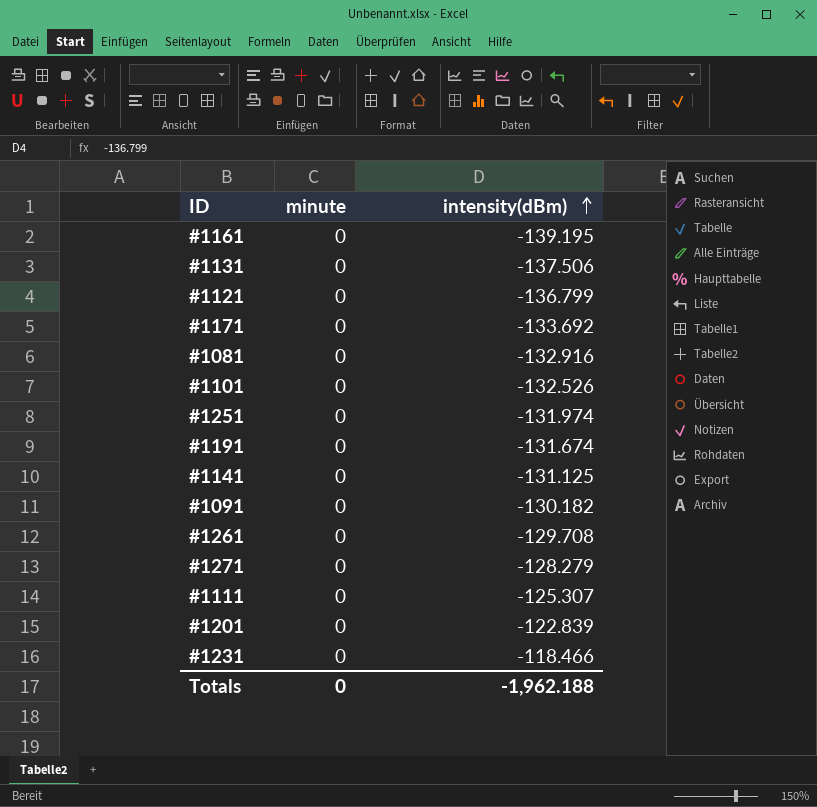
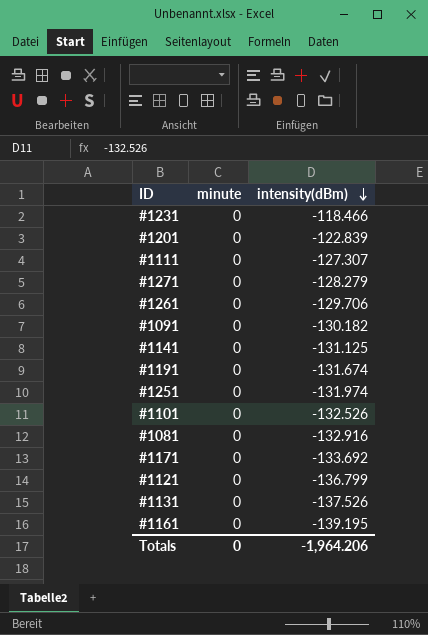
row order: intensity(dBm) ascending -> intensity(dBm) descending
#1111 | intensity(dBm): -125.307 -> -127.307
#1261 | intensity(dBm): -129.708 -> -129.706
#1131 | intensity(dBm): -137.506 -> -137.526
Totals | intensity(dBm): -1,962.188 -> -1,964.206

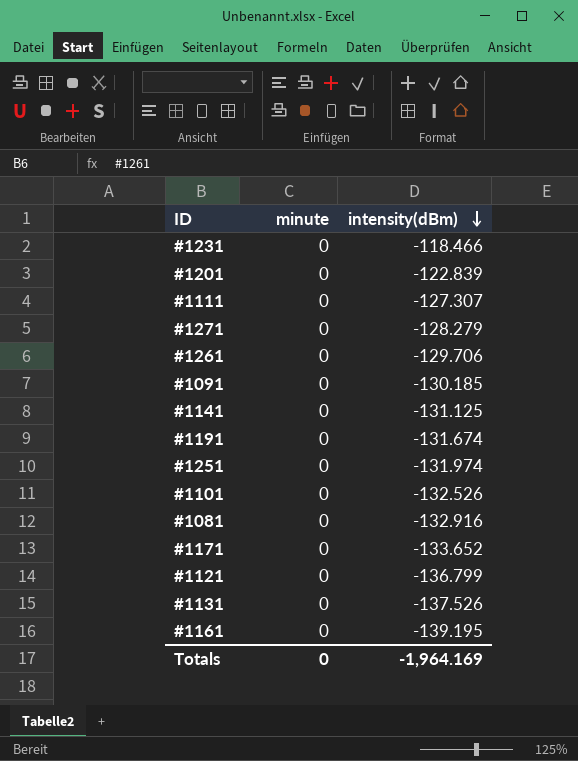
#1091 | intensity(dBm): -130.182 -> -130.185
#1171 | intensity(dBm): -133.692 -> -133.652
Totals | intensity(dBm): -1,964.206 -> -1,964.169

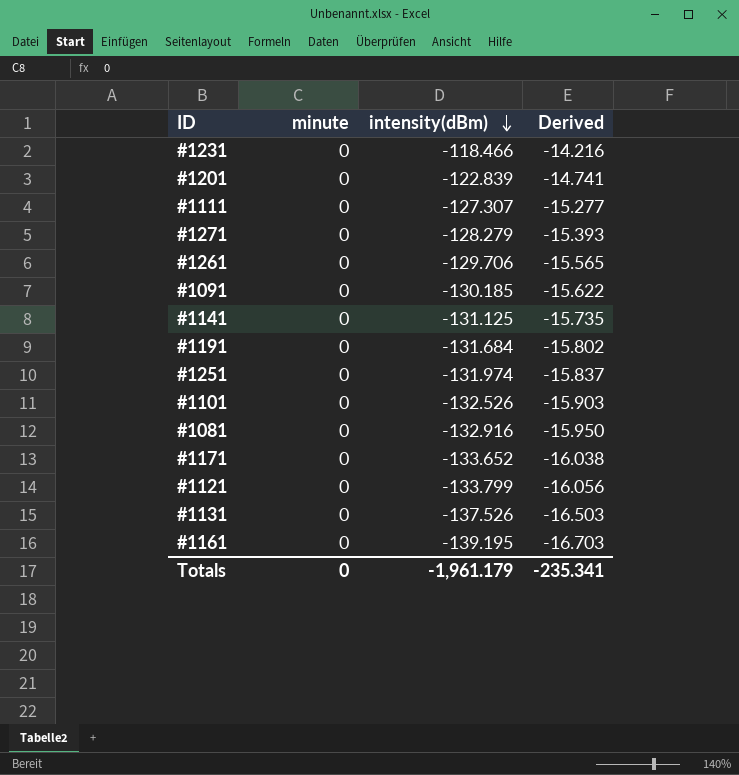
column Derived | formula: none -> [intensity(dBm)] * 0.12
#1191 | intensity(dBm): -131.674 -> -131.684
#1121 | intensity(dBm): -136.799 -> -133.799
Totals | intensity(dBm): -1,964.169 -> -1,961.179

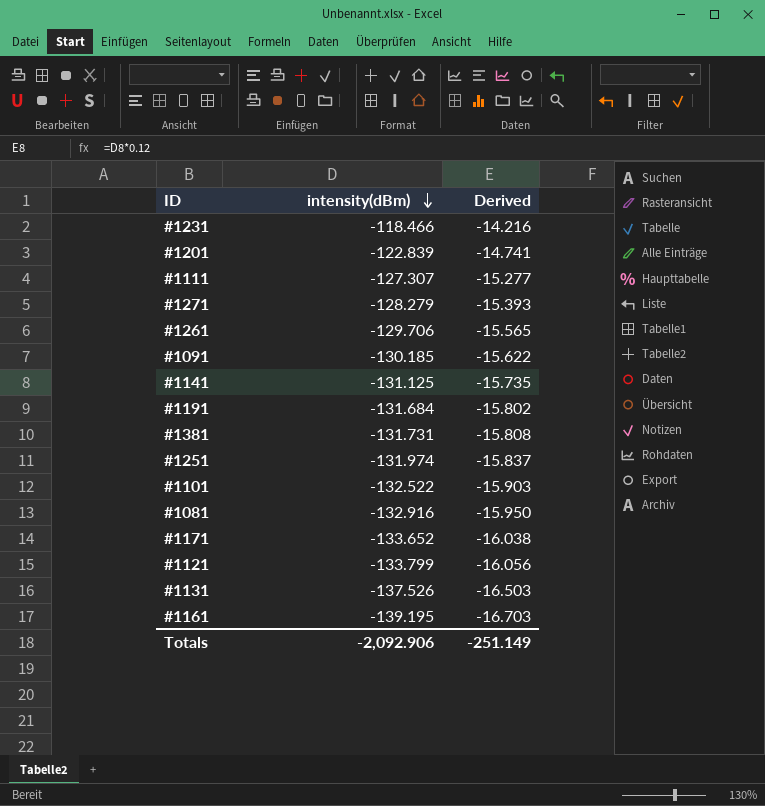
column minute | position: 2 -> none
row #1381: none -> -131.731 | -15.808
#1101 | intensity(dBm): -132.526 -> -132.522
Totals | intensity(dBm): -1,961.179 -> -2,092.906
Totals | Derived: -235.341 -> -251.149

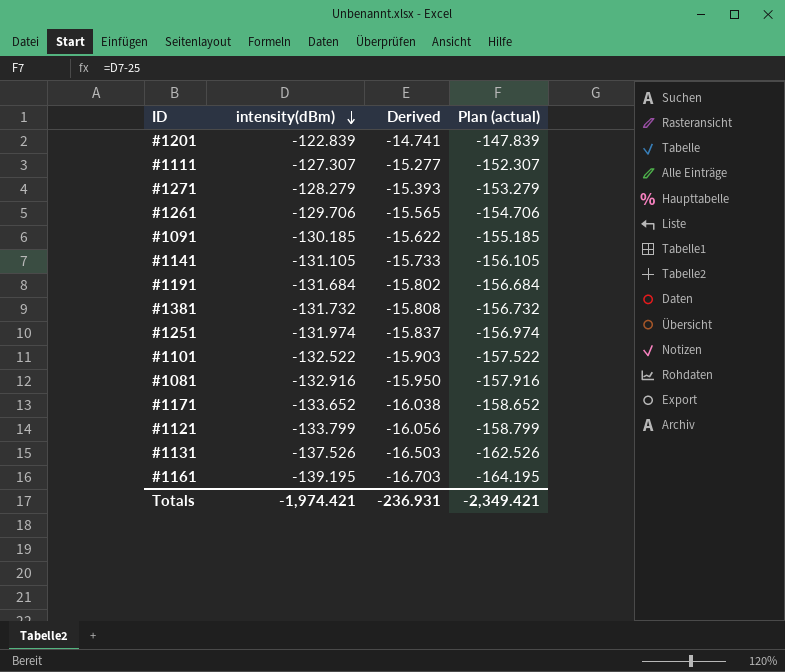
column Plan (actual) | formula: none -> [intensity(dBm)] - 25
row #1231: -118.466 | -14.216 -> none
#1141 | intensity(dBm): -131.125 -> -131.105
#1141 | Derived: -15.735 -> -15.733
#1381 | intensity(dBm): -131.731 -> -131.732
Totals | intensity(dBm): -2,092.906 -> -1,974.421
Totals | Derived: -251.149 -> -236.931

